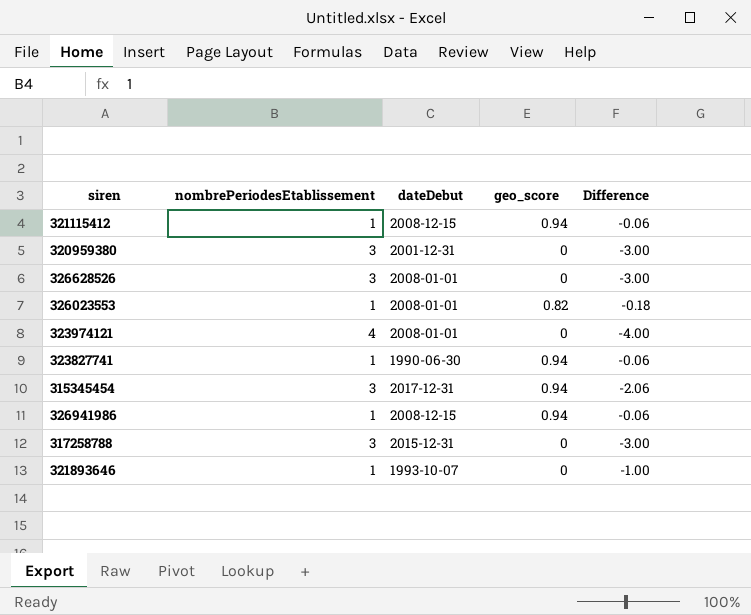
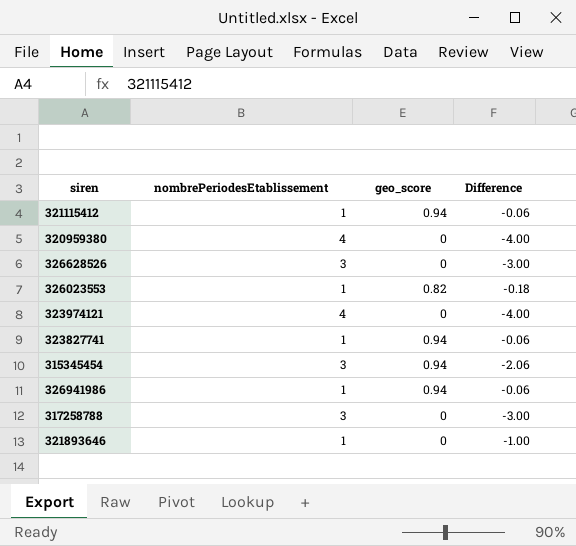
column dateDebut | position: 3 -> none
320959380 | nombrePeriodesEtablissement: 3 -> 4
320959380 | Difference: -3.00 -> -4.00

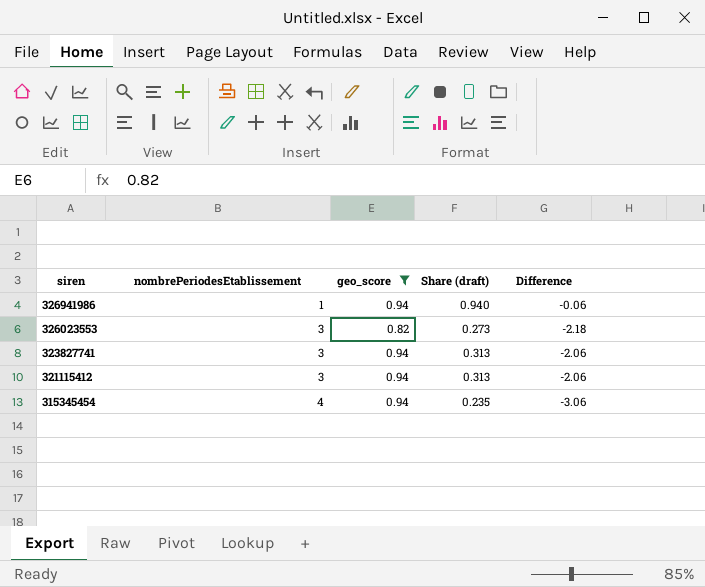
filter: none -> geo_score != 0
row order: none -> siren descending
column Share (draft) | formula: none -> [geo_score] / [nombrePeriodesEtablissement]
326023553 | nombrePeriodesEtablissement: 1 -> 3
326023553 | Difference: -0.18 -> -2.18
323827741 | nombrePeriodesEtablissement: 1 -> 3
323827741 | Difference: -0.06 -> -2.06
321115412 | nombrePeriodesEtablissement: 1 -> 3
321115412 | Difference: -0.06 -> -2.06
315345454 | nombrePeriodesEtablissement: 3 -> 4
315345454 | Difference: -2.06 -> -3.06

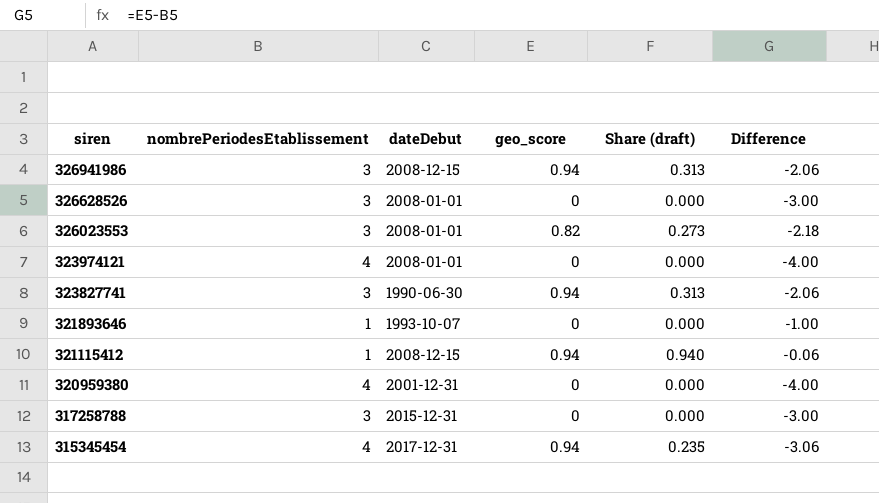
filter: geo_score != 0 -> none
column dateDebut | position: none -> 3
326941986 | nombrePeriodesEtablissement: 1 -> 3
326941986 | Share (draft): 0.940 -> 0.313
326941986 | Difference: -0.06 -> -2.06
321115412 | nombrePeriodesEtablissement: 3 -> 1
321115412 | Share (draft): 0.313 -> 0.940
321115412 | Difference: -2.06 -> -0.06

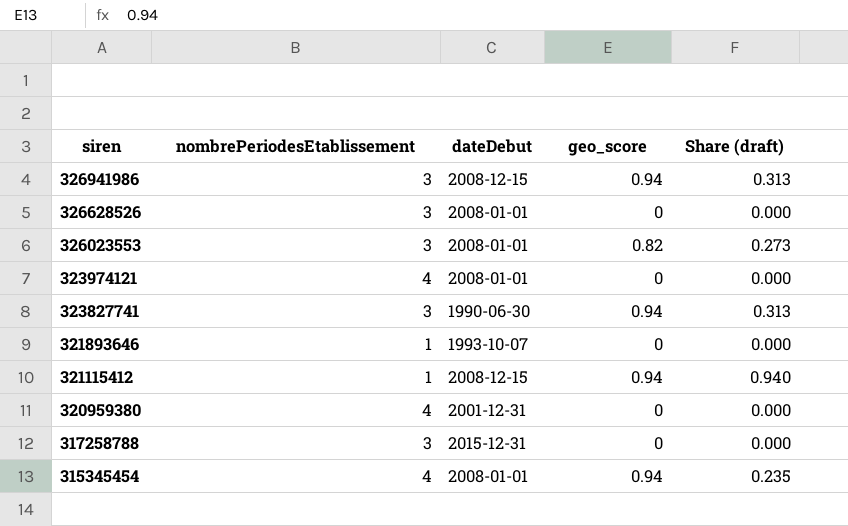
column Difference | formula: [geo_score] - [nombrePeriodesEtablissement] -> none
315345454 | dateDebut: 2017-12-31 -> 2008-01-01

